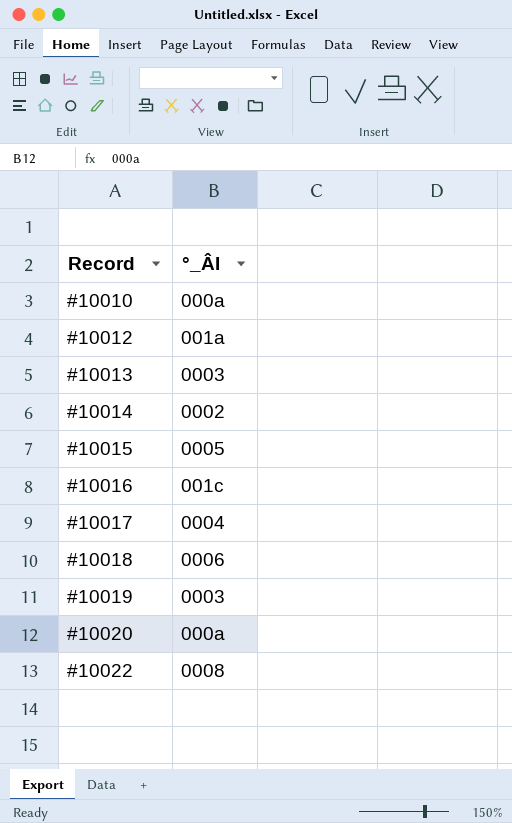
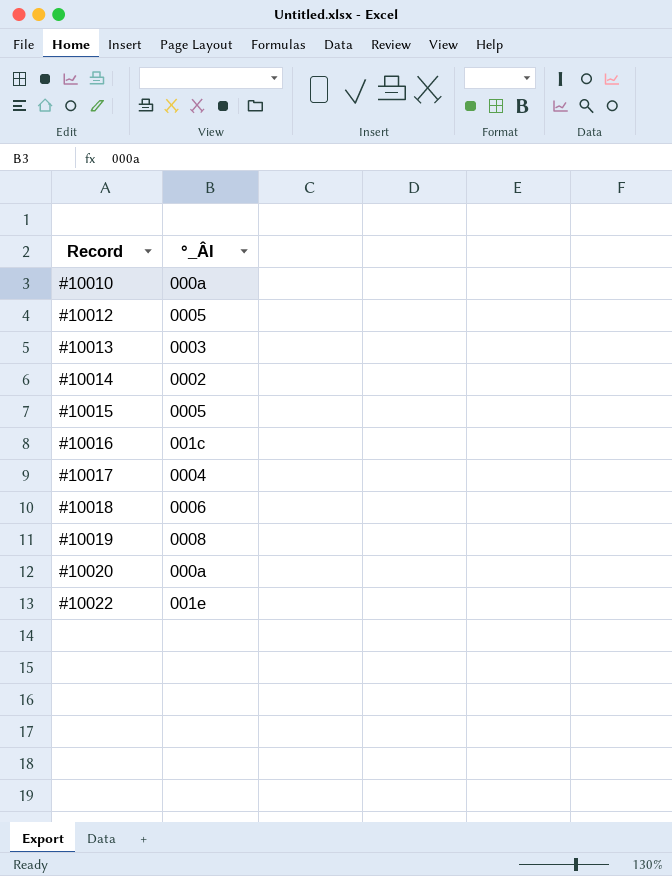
#10012 | °_ÂI: 001a -> 0005
#10019 | °_ÂI: 0003 -> 0008
#10022 | °_ÂI: 0008 -> 001e

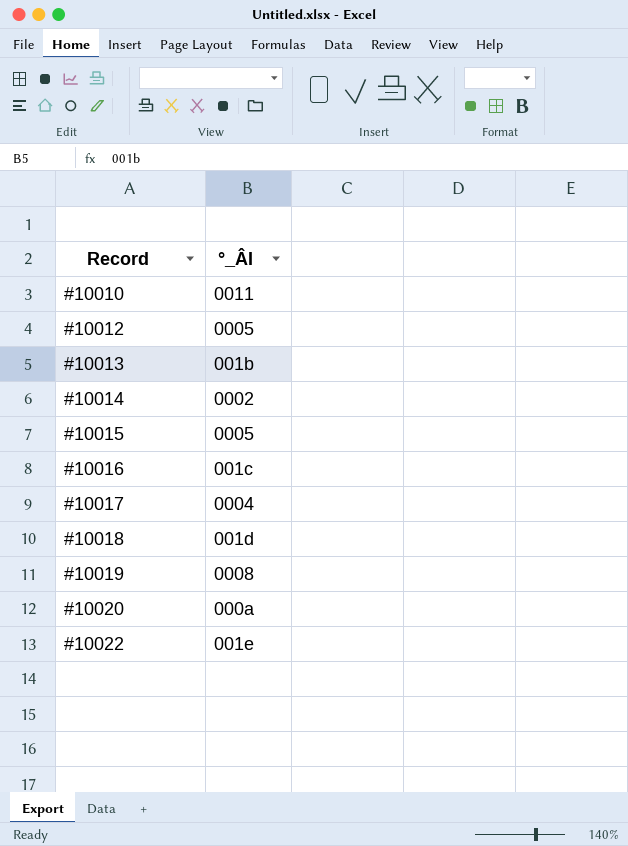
#10010 | °_ÂI: 000a -> 0011
#10013 | °_ÂI: 0003 -> 001b
#10018 | °_ÂI: 0006 -> 001d

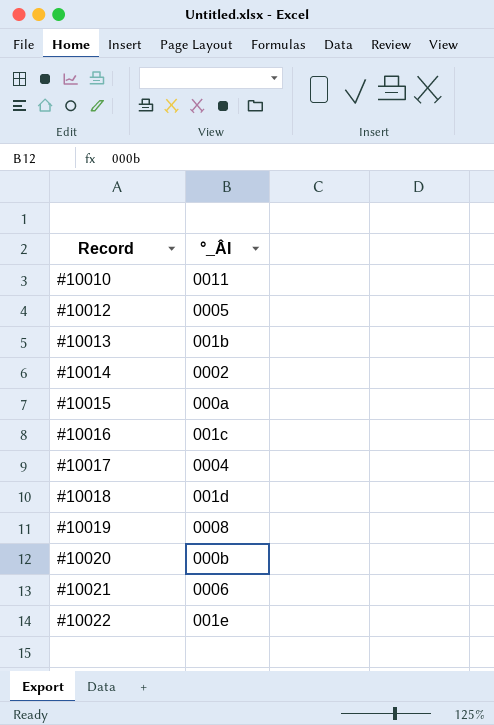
#10015 | °_ÂI: 0005 -> 000a
#10020 | °_ÂI: 000a -> 000b
row #10021: none -> 0006

